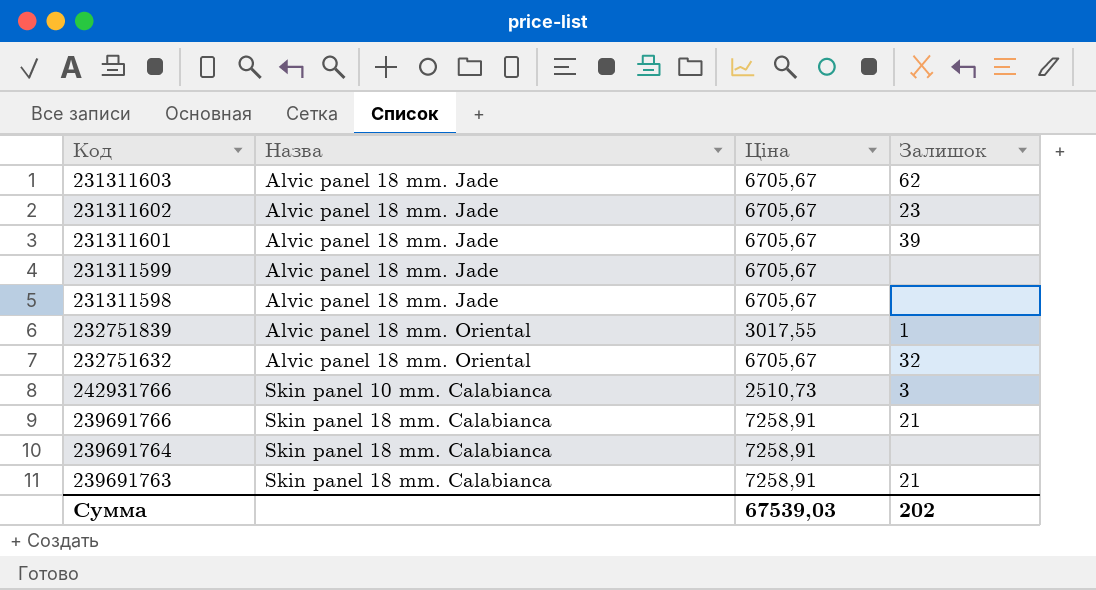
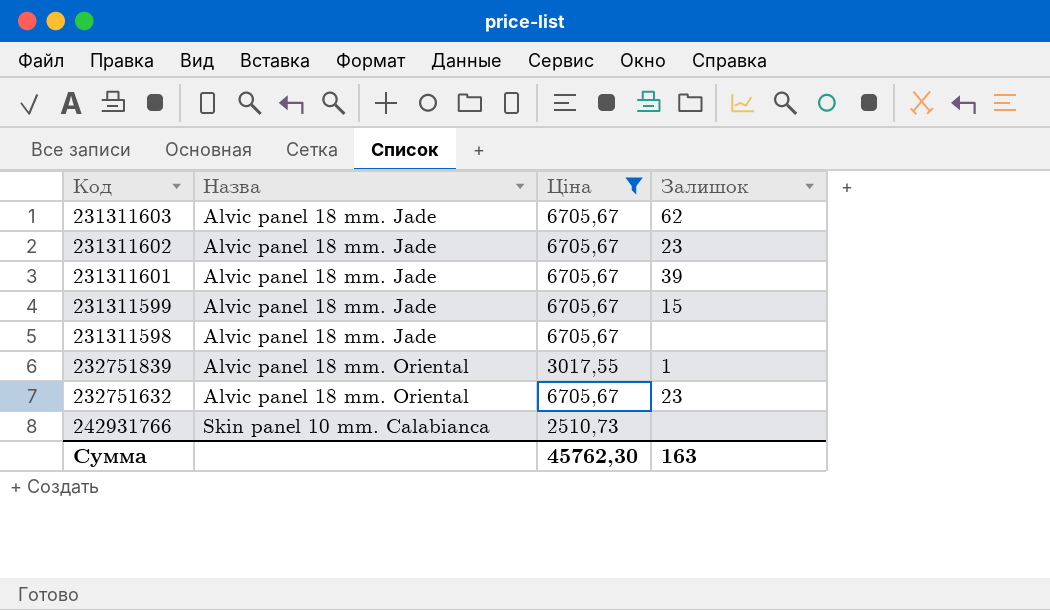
filter: none -> Ціна != 7258,91
231311599 | Залишок: none -> 15
232751632 | Залишок: 32 -> 23
242931766 | Залишок: 3 -> none
Сумма | Ціна: 67539,03 -> 45762,30
Сумма | Залишок: 202 -> 163

